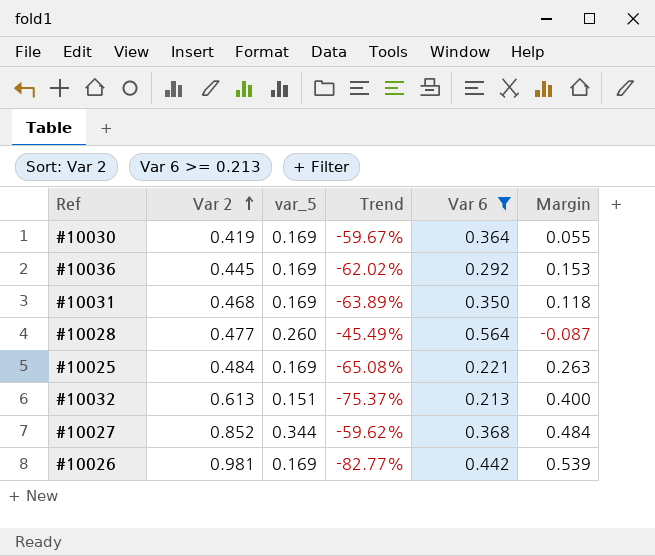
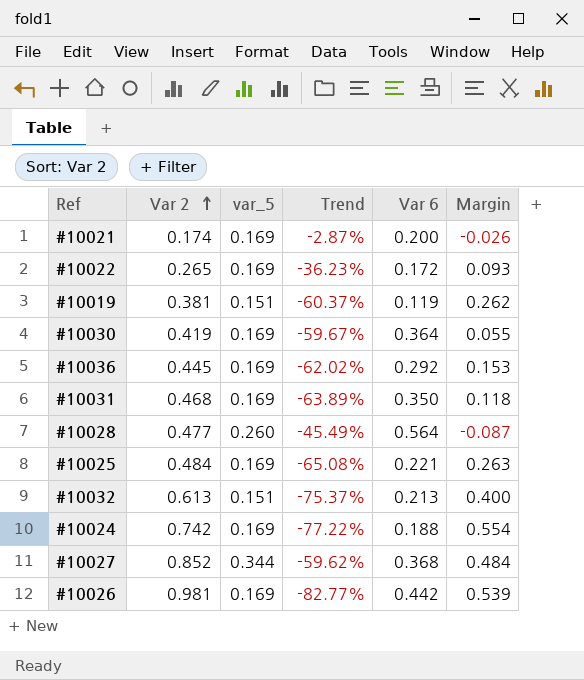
filter: Var 6 >= 0.213 -> none

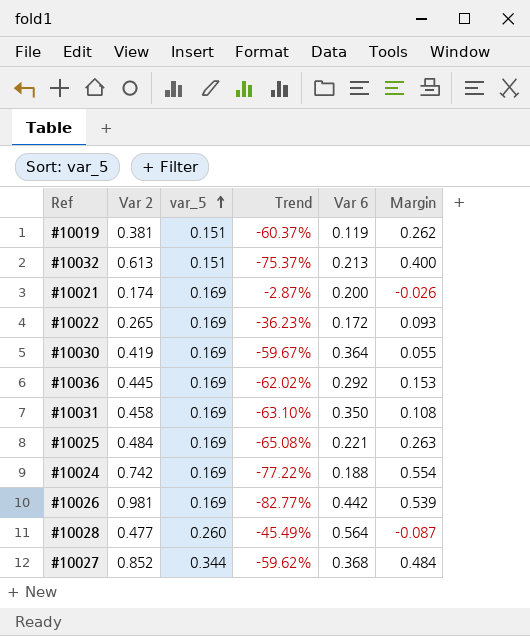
row order: Var 2 ascending -> var_5 ascending
#10031 | Var 2: 0.468 -> 0.458
#10031 | Trend: -63.89% -> -63.10%
#10031 | Margin: 0.118 -> 0.108

